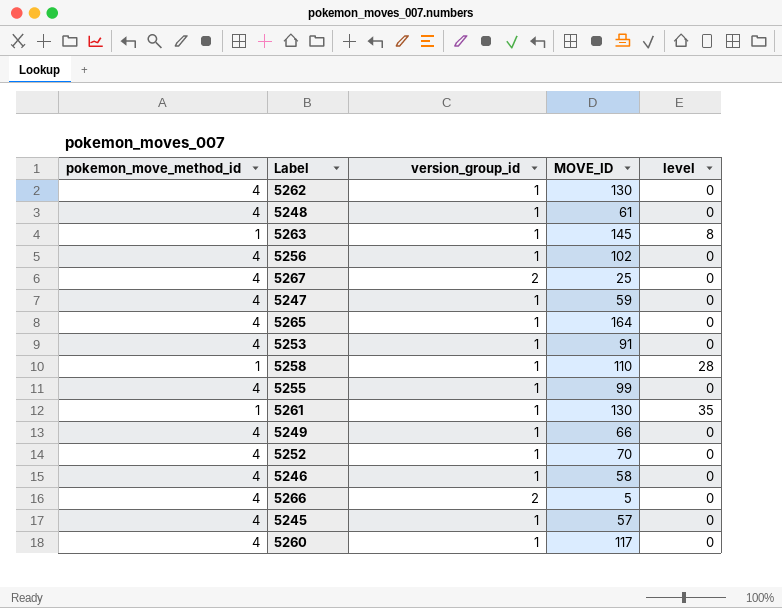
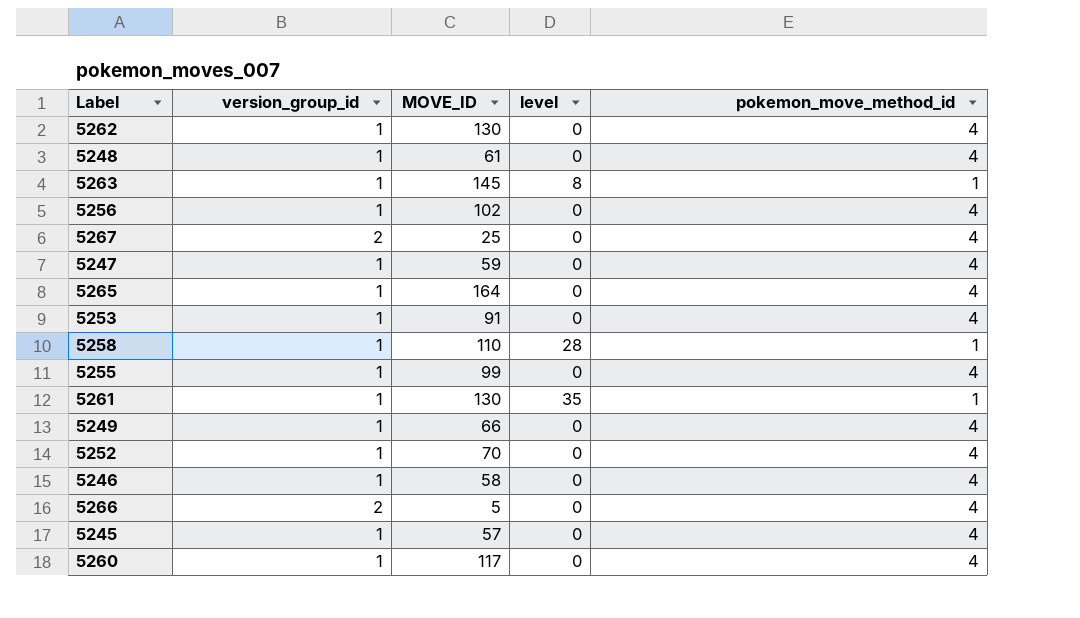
column pokemon_move_method_id | position: 1 -> 5

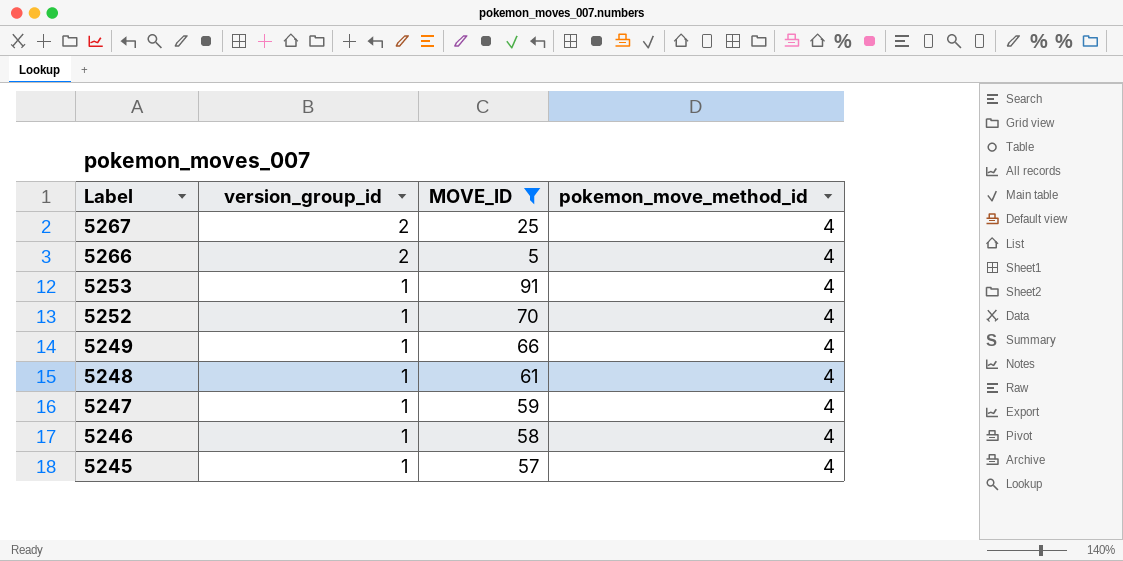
filter: none -> MOVE_ID <= 91
row order: none -> Label descending
column level | position: 4 -> none

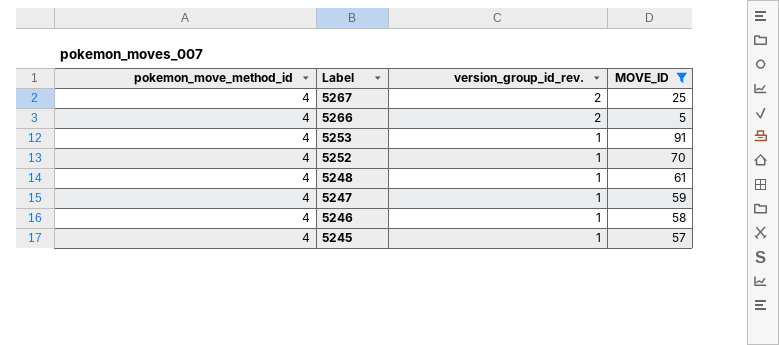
column pokemon_move_method_id | position: 4 -> 1
column name: version_group_id -> version_group_id_rev.
row 5249: 1 | 66 | 4 -> none

